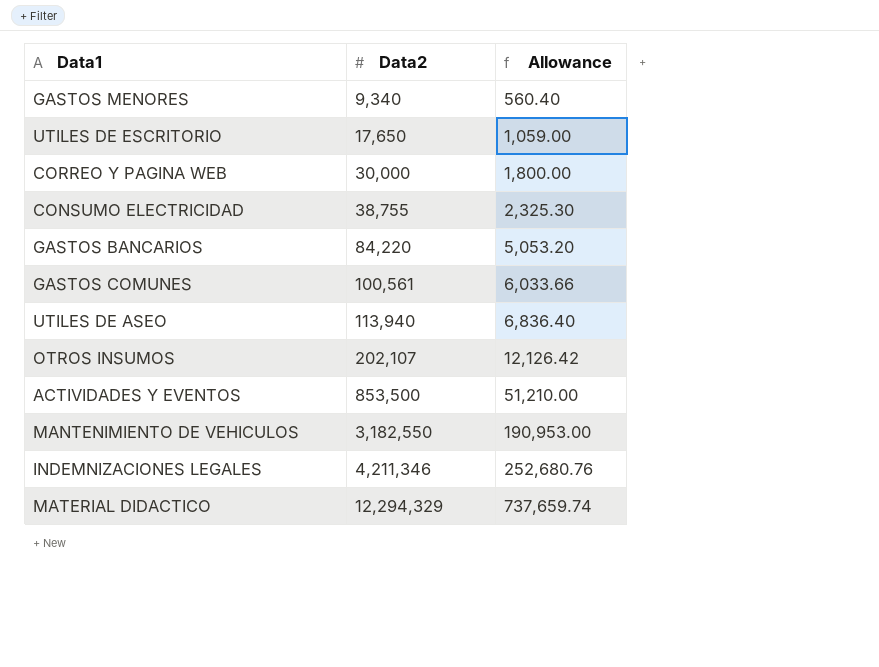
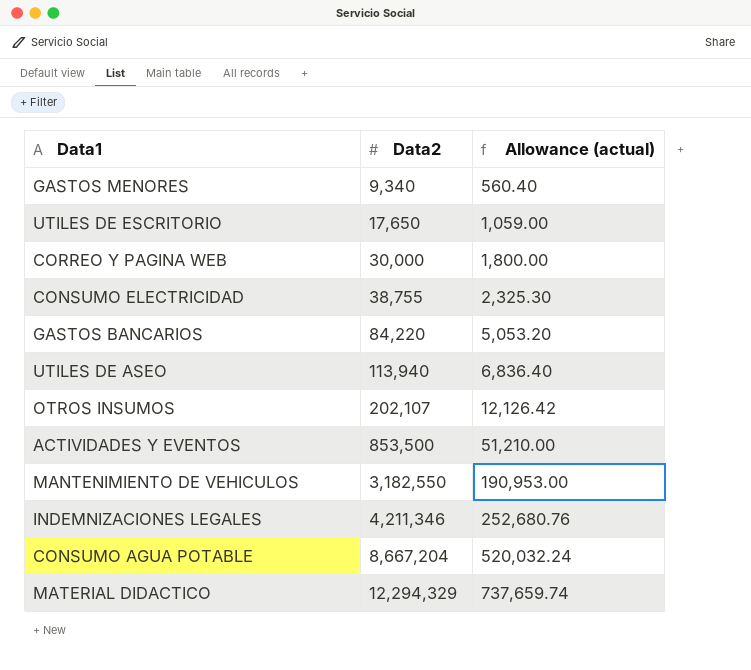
column name: Allowance -> Allowance (actual)
row GASTOS COMUNES: 100,561 | 6,033.66 -> none
row CONSUMO AGUA POTABLE: none -> 8,667,204 | 520,032.24

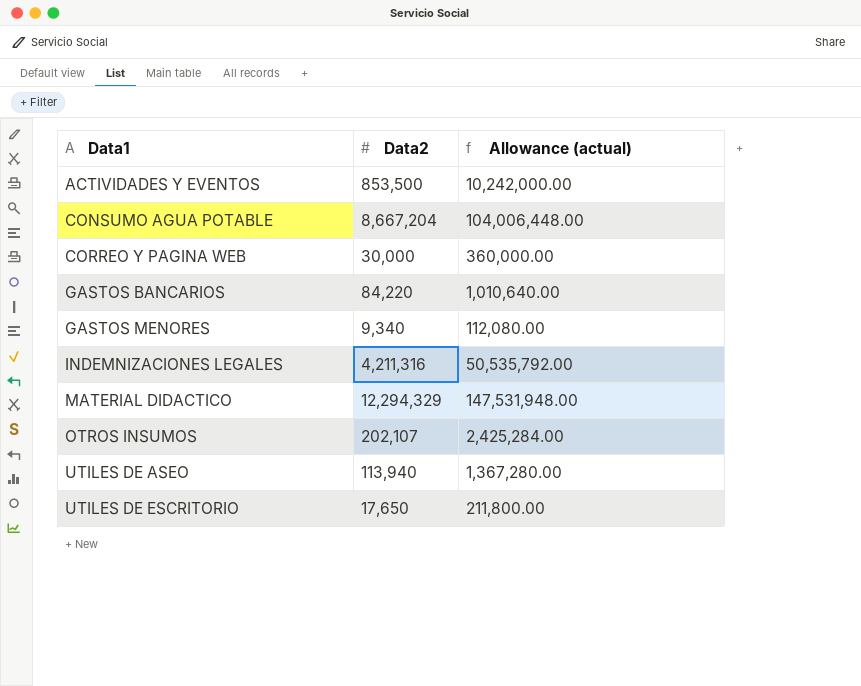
row order: Data2 ascending -> Data1 ascending
column Allowance (actual) | formula: [Data2] * 0.06 -> [Data2] * 12
row CONSUMO ELECTRICIDAD: 38,755 | 2,325.30 -> none
row MANTENIMIENTO DE VEHICULOS: 3,182,550 | 190,953.00 -> none
INDEMNIZACIONES LEGALES | Data2: 4,211,346 -> 4,211,316

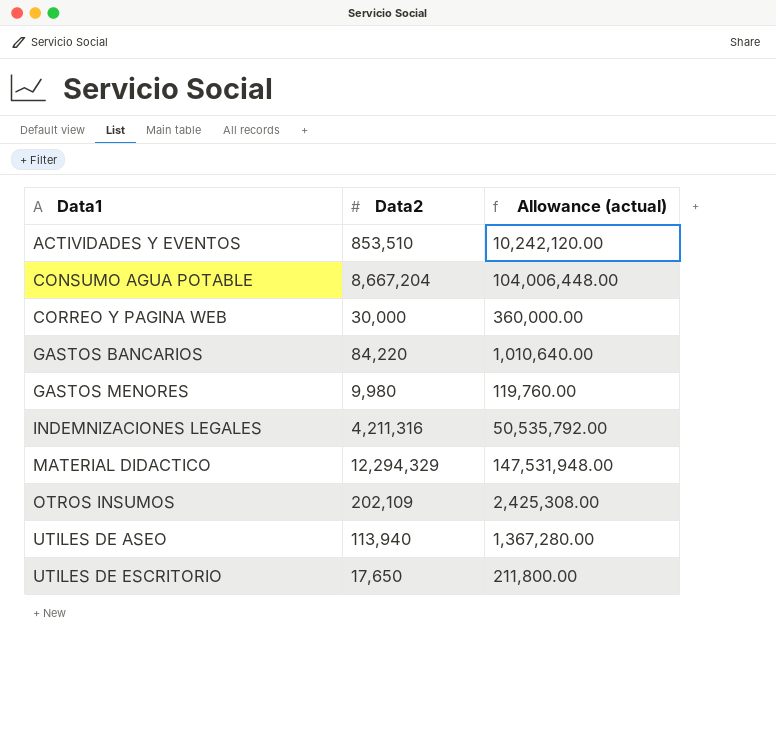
ACTIVIDADES Y EVENTOS | Data2: 853,500 -> 853,510
ACTIVIDADES Y EVENTOS | Allowance (actual): 10,242,000.00 -> 10,242,120.00
GASTOS MENORES | Data2: 9,340 -> 9,980
GASTOS MENORES | Allowance (actual): 112,080.00 -> 119,760.00
OTROS INSUMOS | Data2: 202,107 -> 202,109
OTROS INSUMOS | Allowance (actual): 2,425,284.00 -> 2,425,308.00

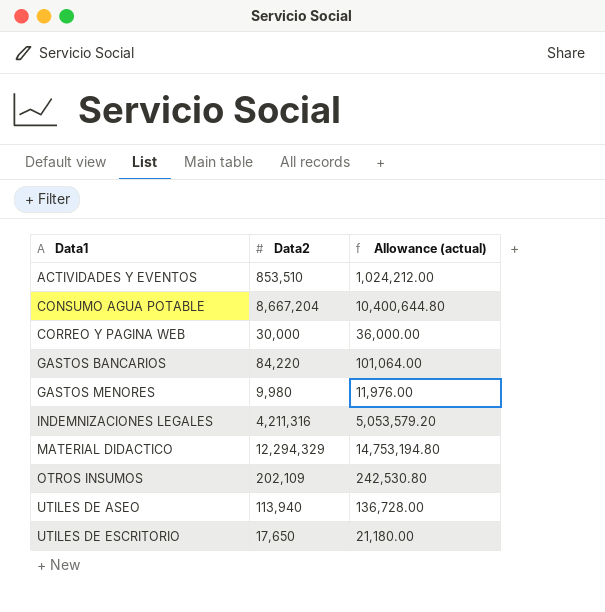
column Allowance (actual) | formula: [Data2] * 12 -> [Data2] * 1.2

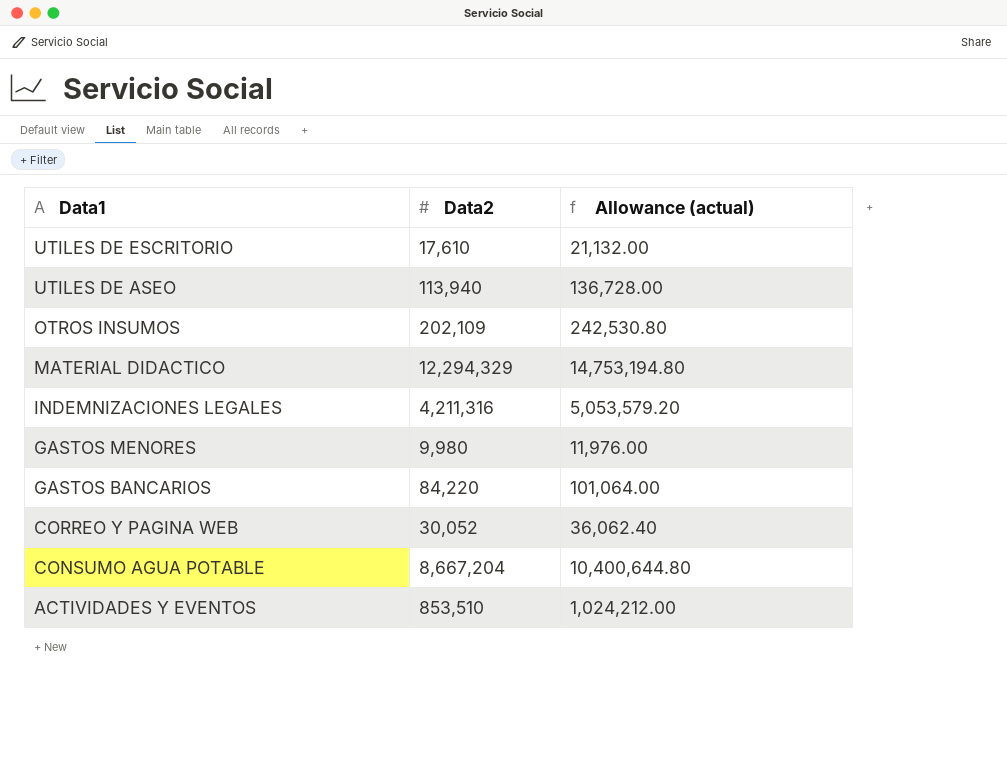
row order: Data1 ascending -> Data1 descending
UTILES DE ESCRITORIO | Data2: 17,650 -> 17,610
UTILES DE ESCRITORIO | Allowance (actual): 21,180.00 -> 21,132.00
CORREO Y PAGINA WEB | Data2: 30,000 -> 30,052
CORREO Y PAGINA WEB | Allowance (actual): 36,000.00 -> 36,062.40

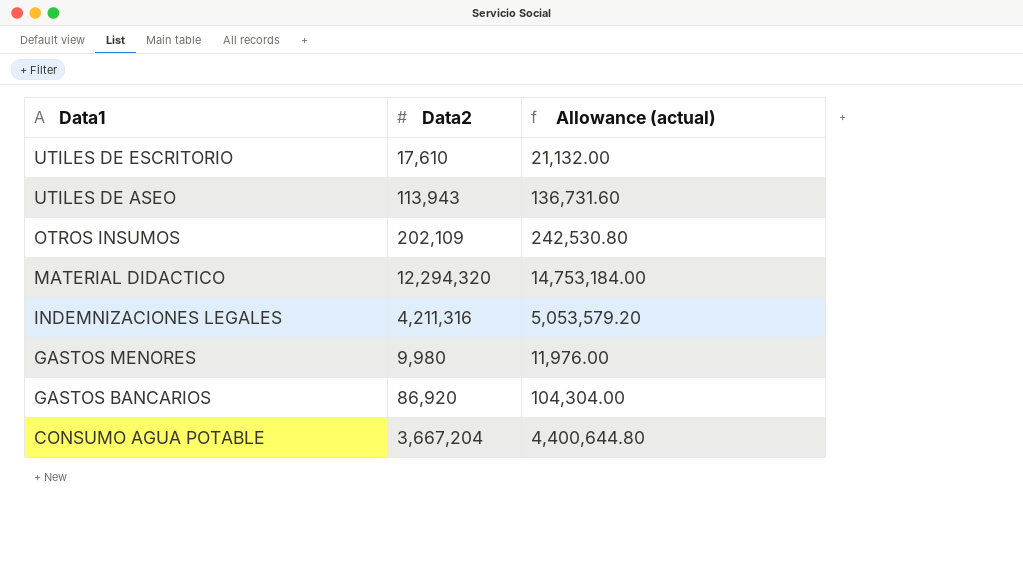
row CORREO Y PAGINA WEB: 30,052 | 36,062.40 -> none
row ACTIVIDADES Y EVENTOS: 853,510 | 1,024,212.00 -> none
UTILES DE ASEO | Data2: 113,940 -> 113,943
UTILES DE ASEO | Allowance (actual): 136,728.00 -> 136,731.60
MATERIAL DIDACTICO | Data2: 12,294,329 -> 12,294,320
MATERIAL DIDACTICO | Allowance (actual): 14,753,194.80 -> 14,753,184.00
GASTOS BANCARIOS | Data2: 84,220 -> 86,920
GASTOS BANCARIOS | Allowance (actual): 101,064.00 -> 104,304.00
CONSUMO AGUA POTABLE | Data2: 8,667,204 -> 3,667,204
CONSUMO AGUA POTABLE | Allowance (actual): 10,400,644.80 -> 4,400,644.80

